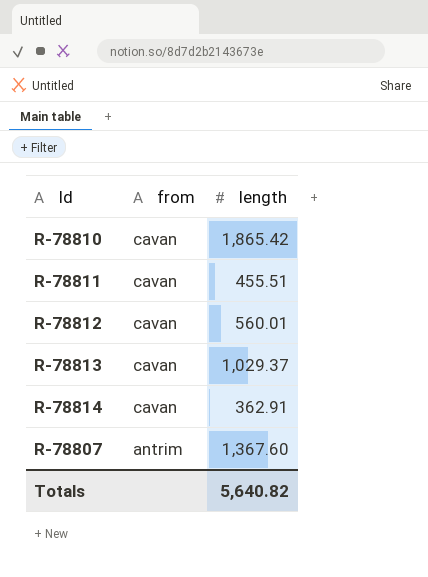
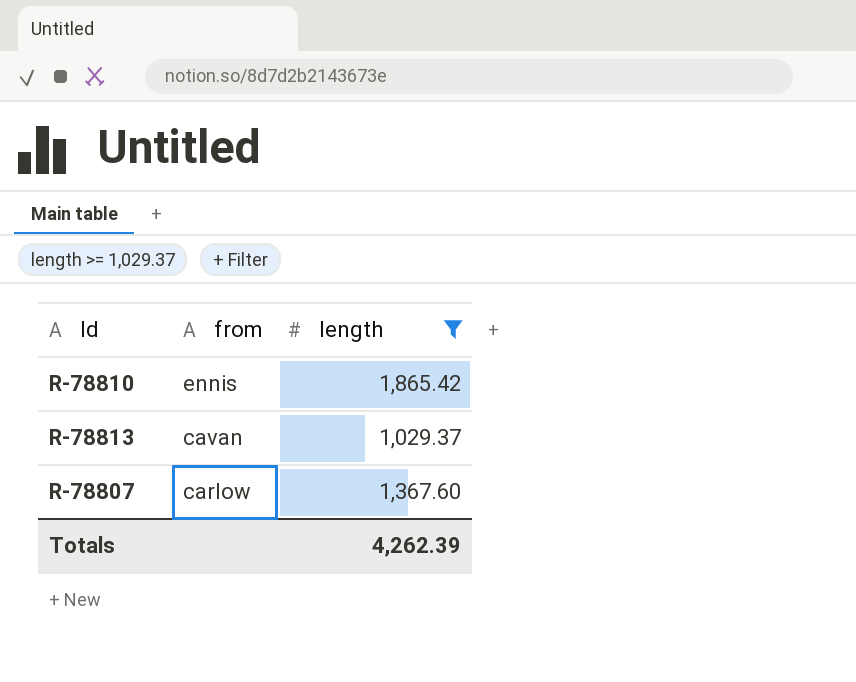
filter: none -> length >= 1,029.37
R-78810 | from: cavan -> ennis
R-78807 | from: antrim -> carlow
Totals | length: 5,640.82 -> 4,262.39

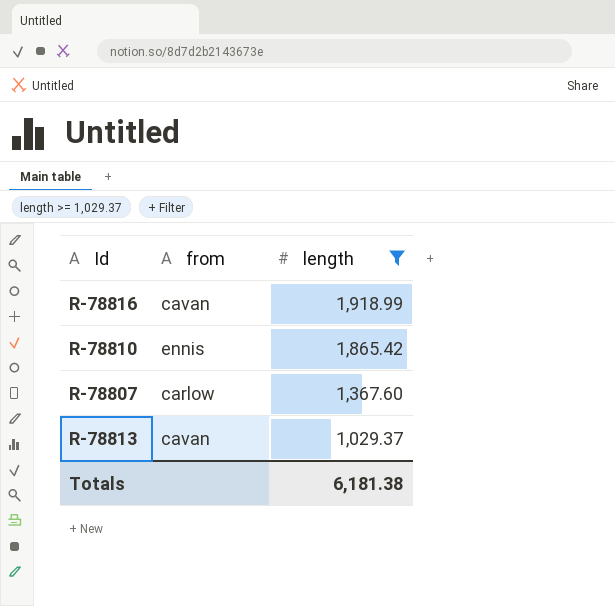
row order: from descending -> length descending
row R-78816: none -> cavan | 1,918.99
Totals | length: 4,262.39 -> 6,181.38

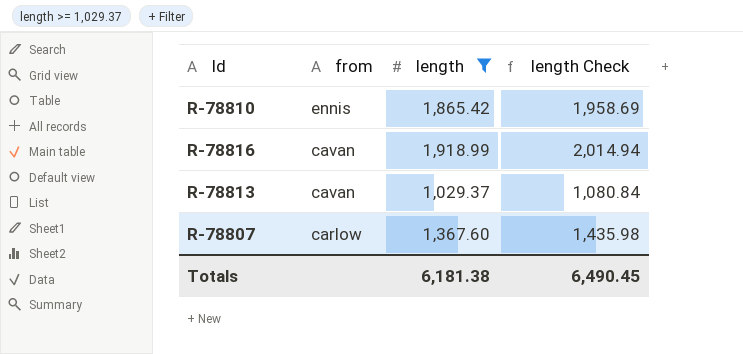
row order: length descending -> from descending
column length Check | formula: none -> [length] * 1.05

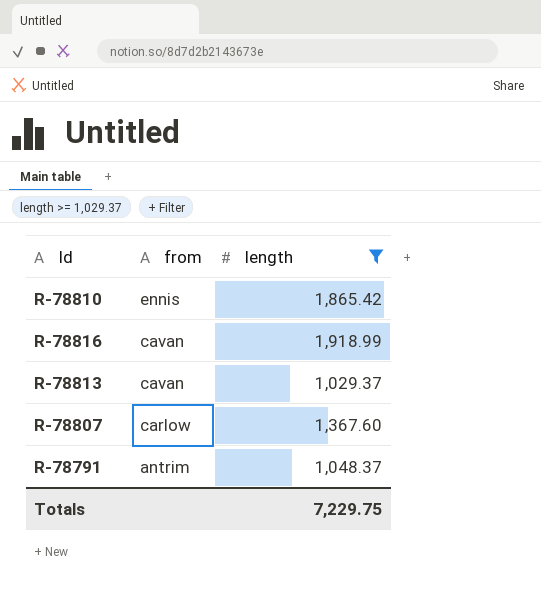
column length Check | formula: [length] * 1.05 -> none
row R-78791: none -> antrim | 1,048.37
Totals | length: 6,181.38 -> 7,229.75

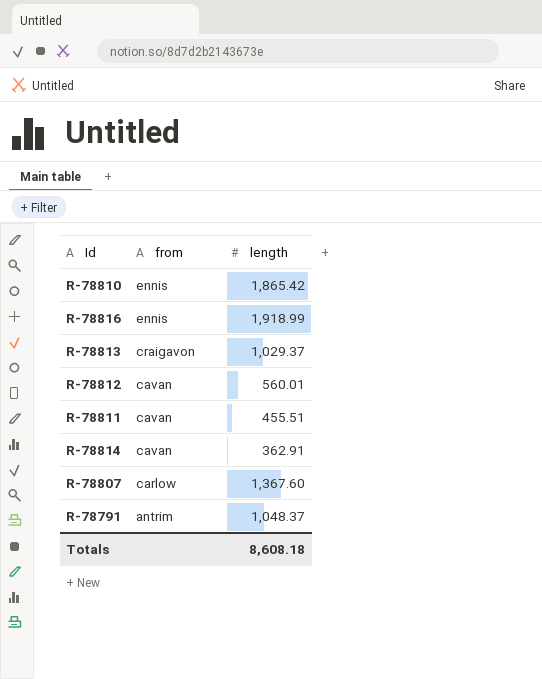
filter: length >= 1,029.37 -> none
R-78816 | from: cavan -> ennis
R-78813 | from: cavan -> craigavon
Totals | length: 7,229.75 -> 8,608.18

